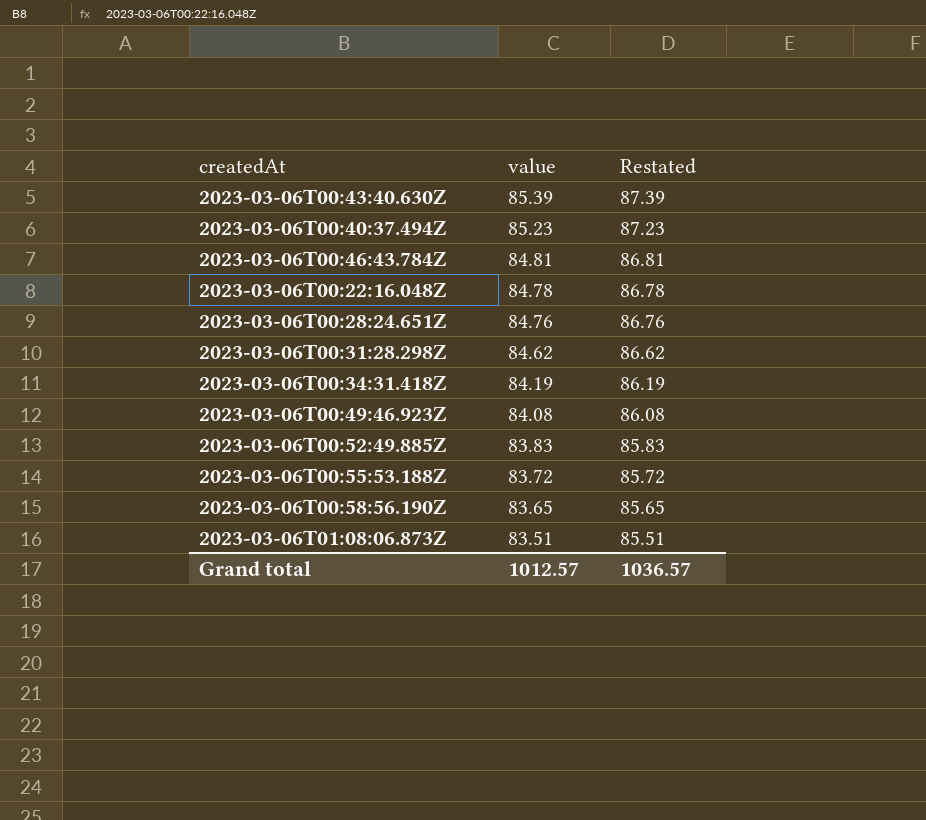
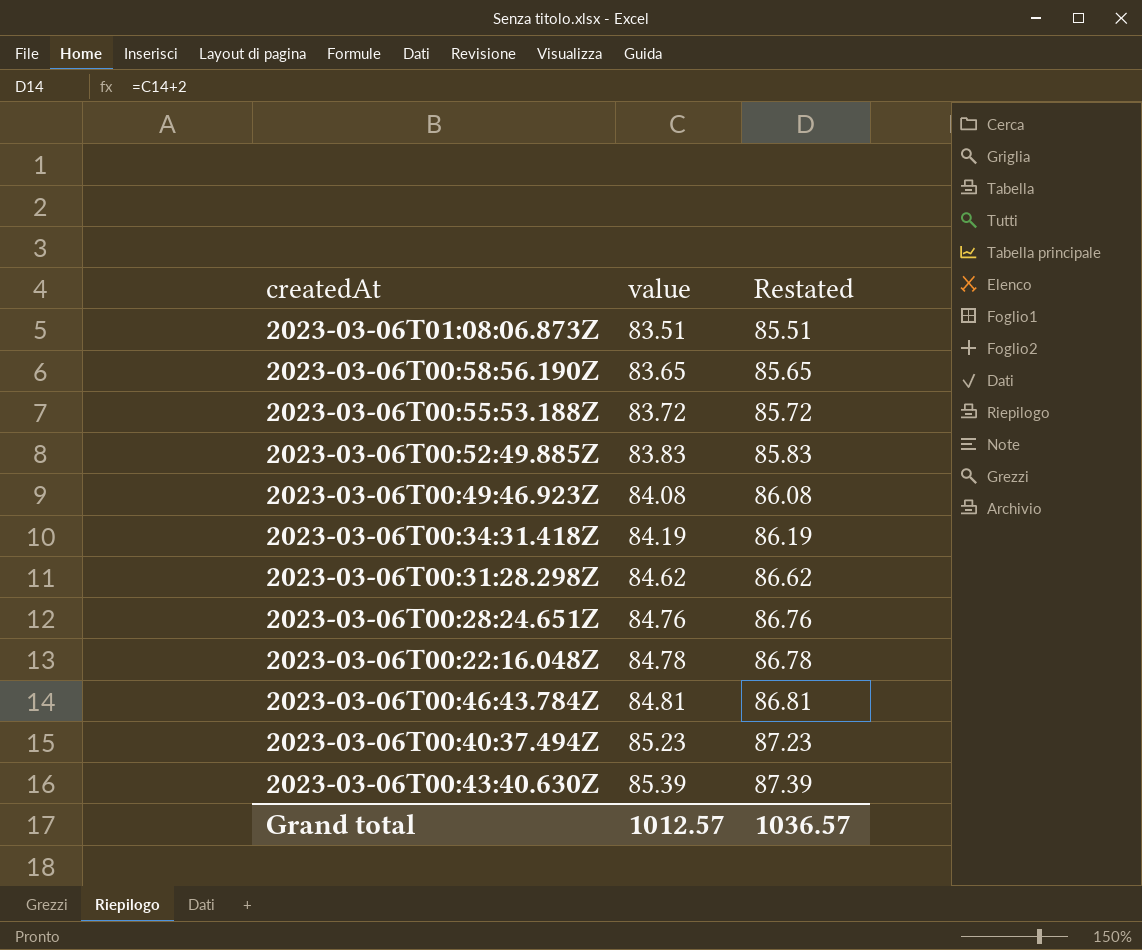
row order: value descending -> value ascending

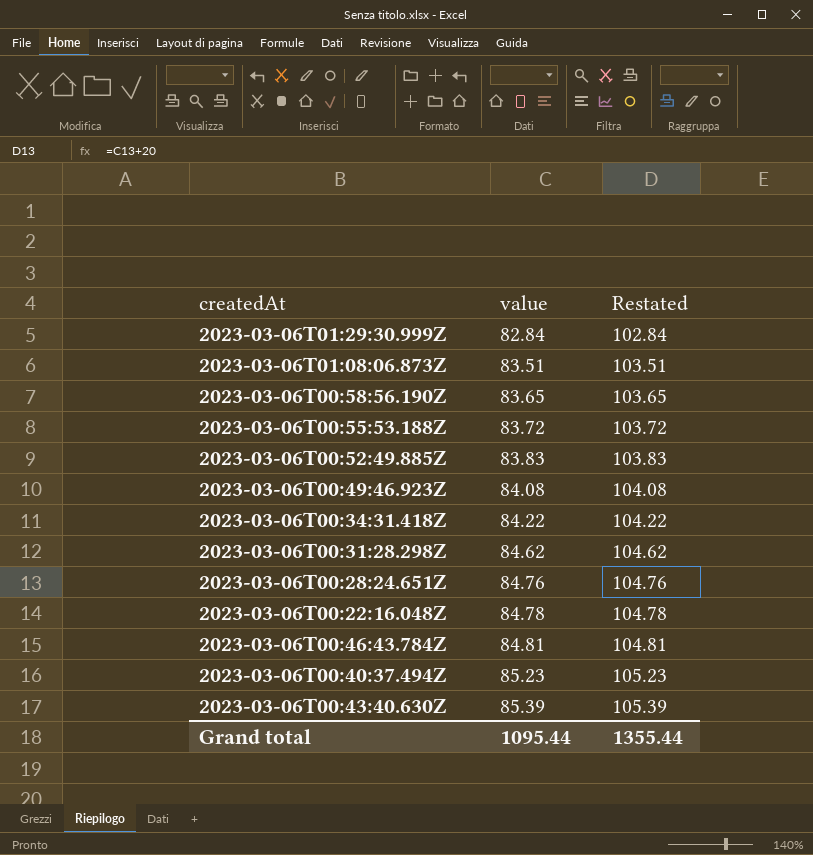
column Restated | formula: [value] + 2 -> [value] + 20
row 2023-03-06T01:29:30.999Z: none -> 82.84 | 102.84
2023-03-06T00:34:31.418Z | value: 84.19 -> 84.22
Grand total | value: 1012.57 -> 1095.44
Grand total | Restated: 1036.57 -> 1355.44

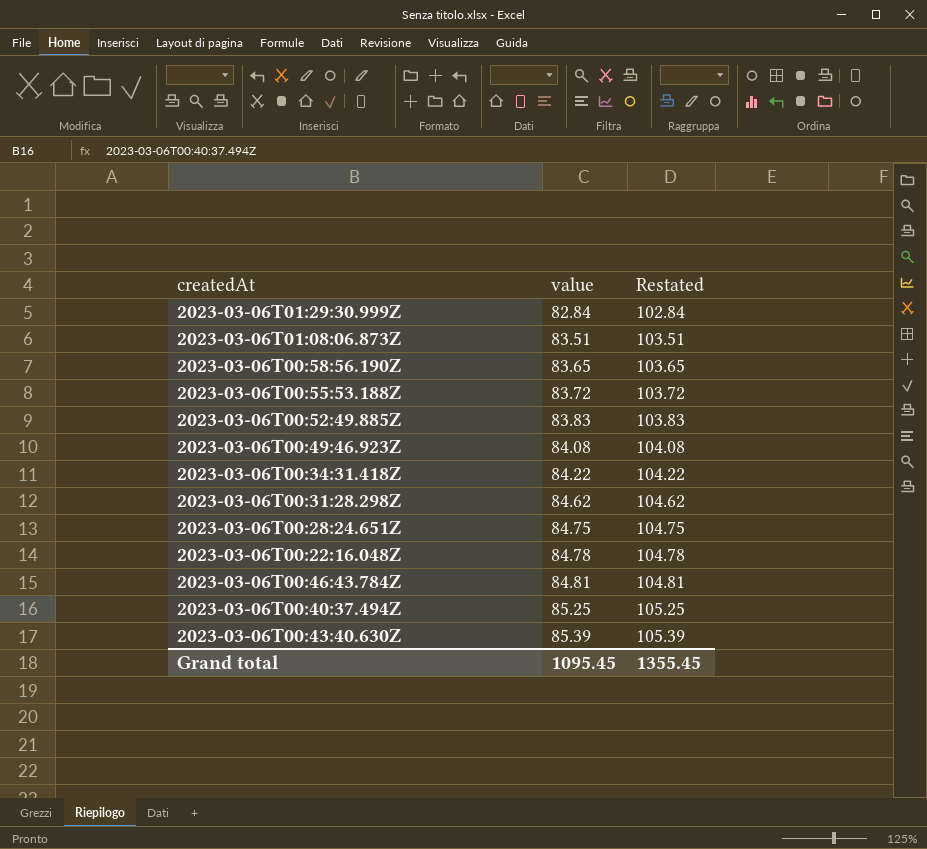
2023-03-06T00:28:24.651Z | value: 84.76 -> 84.75
2023-03-06T00:28:24.651Z | Restated: 104.76 -> 104.75
2023-03-06T00:40:37.494Z | value: 85.23 -> 85.25
2023-03-06T00:40:37.494Z | Restated: 105.23 -> 105.25
Grand total | value: 1095.44 -> 1095.45
Grand total | Restated: 1355.44 -> 1355.45

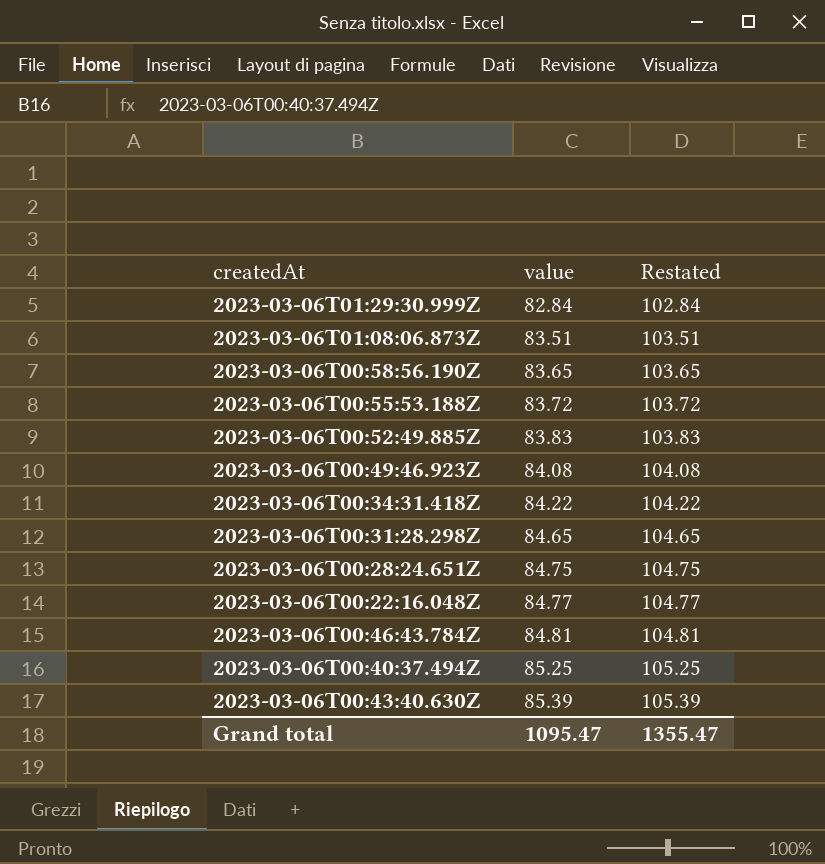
2023-03-06T00:31:28.298Z | value: 84.62 -> 84.65
2023-03-06T00:31:28.298Z | Restated: 104.62 -> 104.65
2023-03-06T00:22:16.048Z | value: 84.78 -> 84.77
2023-03-06T00:22:16.048Z | Restated: 104.78 -> 104.77
Grand total | value: 1095.45 -> 1095.47
Grand total | Restated: 1355.45 -> 1355.47

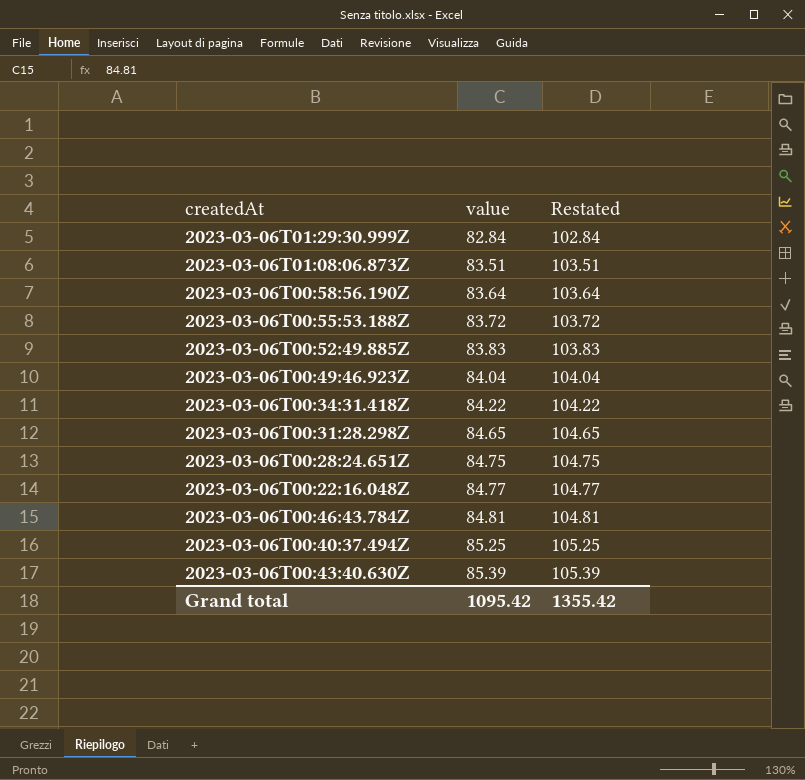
2023-03-06T00:58:56.190Z | value: 83.65 -> 83.64
2023-03-06T00:58:56.190Z | Restated: 103.65 -> 103.64
2023-03-06T00:49:46.923Z | value: 84.08 -> 84.04
2023-03-06T00:49:46.923Z | Restated: 104.08 -> 104.04
Grand total | value: 1095.47 -> 1095.42
Grand total | Restated: 1355.47 -> 1355.42

